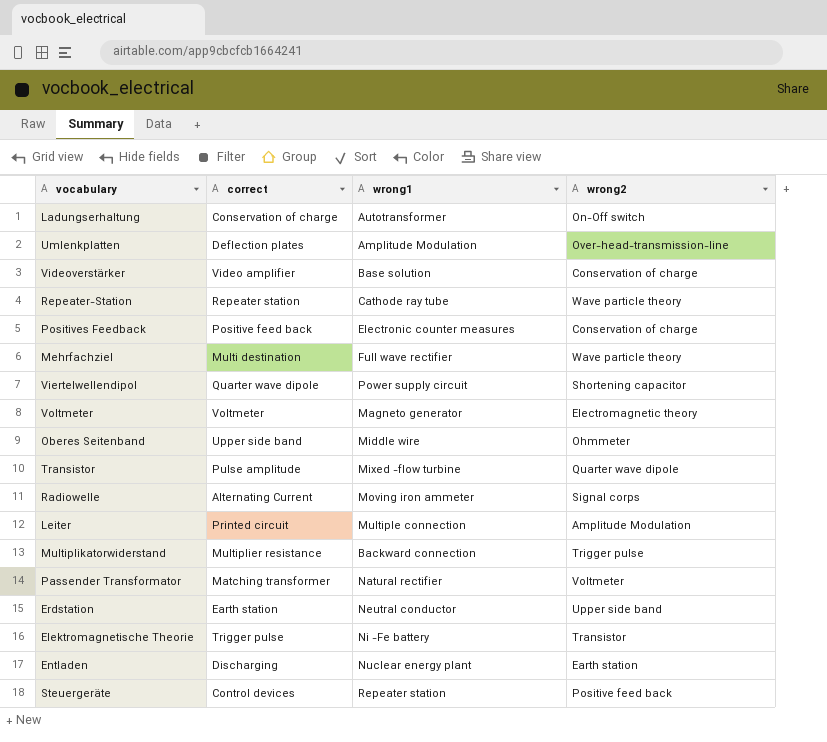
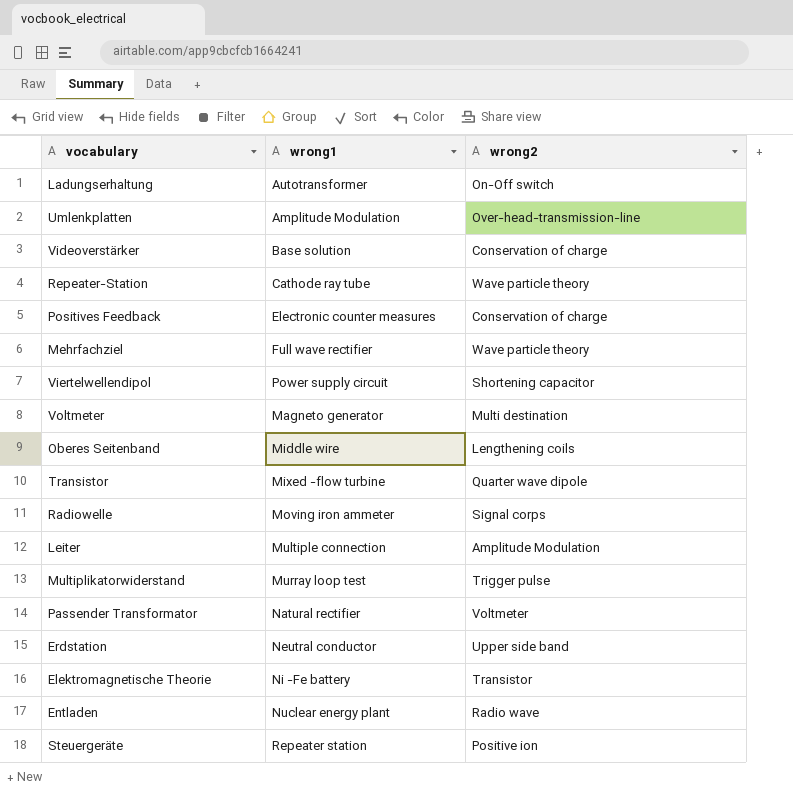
column correct | position: 2 -> none
Voltmeter | wrong2: Electromagnetic theory -> Multi destination
Oberes Seitenband | wrong2: Ohmmeter -> Lengthening coils
Multiplikatorwiderstand | wrong1: Backward connection -> Murray loop test
Entladen | wrong2: Earth station -> Radio wave
Steuergeräte | wrong2: Positive feed back -> Positive ion

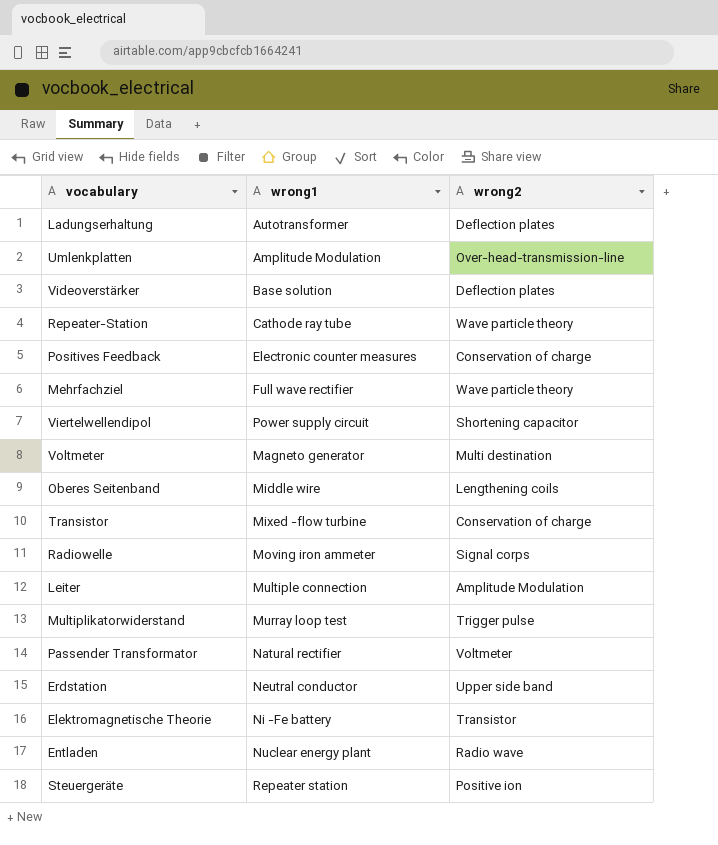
Ladungserhaltung | wrong2: On-Off switch -> Deflection plates
Videoverstärker | wrong2: Conservation of charge -> Deflection plates
Transistor | wrong2: Quarter wave dipole -> Conservation of charge

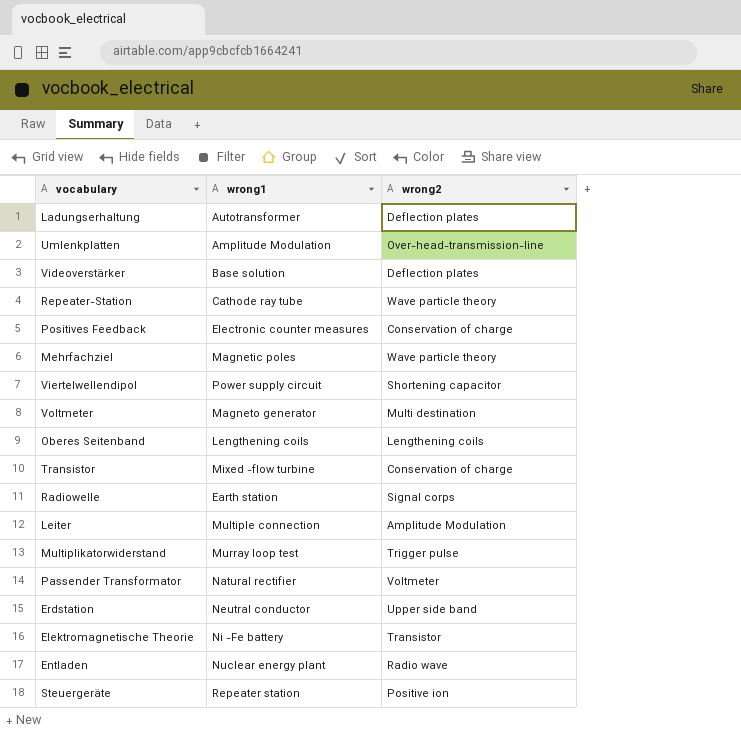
Mehrfachziel | wrong1: Full wave rectifier -> Magnetic poles
Oberes Seitenband | wrong1: Middle wire -> Lengthening coils
Radiowelle | wrong1: Moving iron ammeter -> Earth station

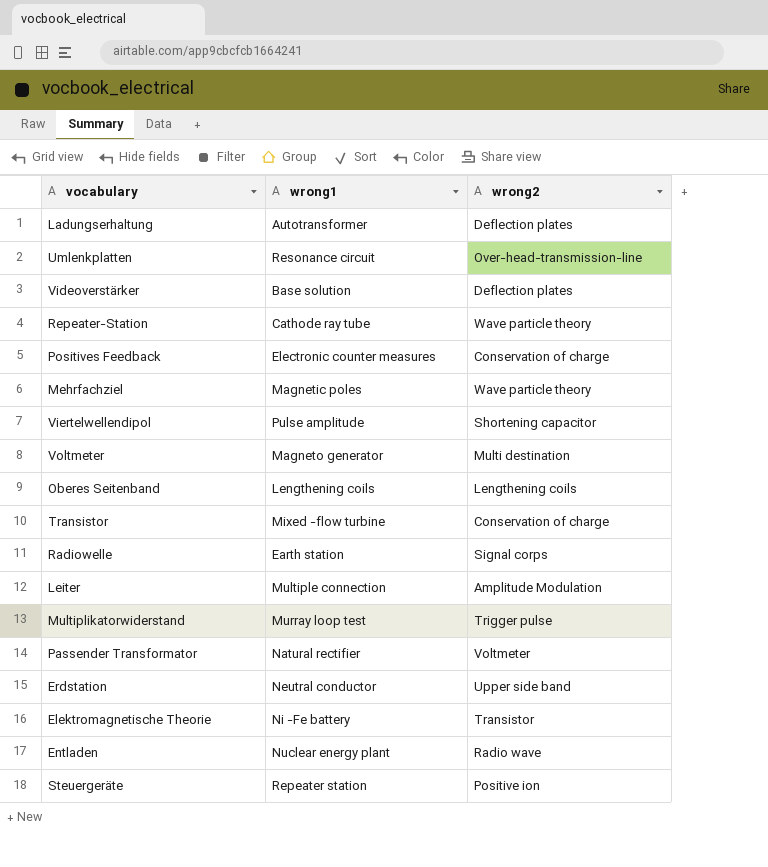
Umlenkplatten | wrong1: Amplitude Modulation -> Resonance circuit
Viertelwellendipol | wrong1: Power supply circuit -> Pulse amplitude

